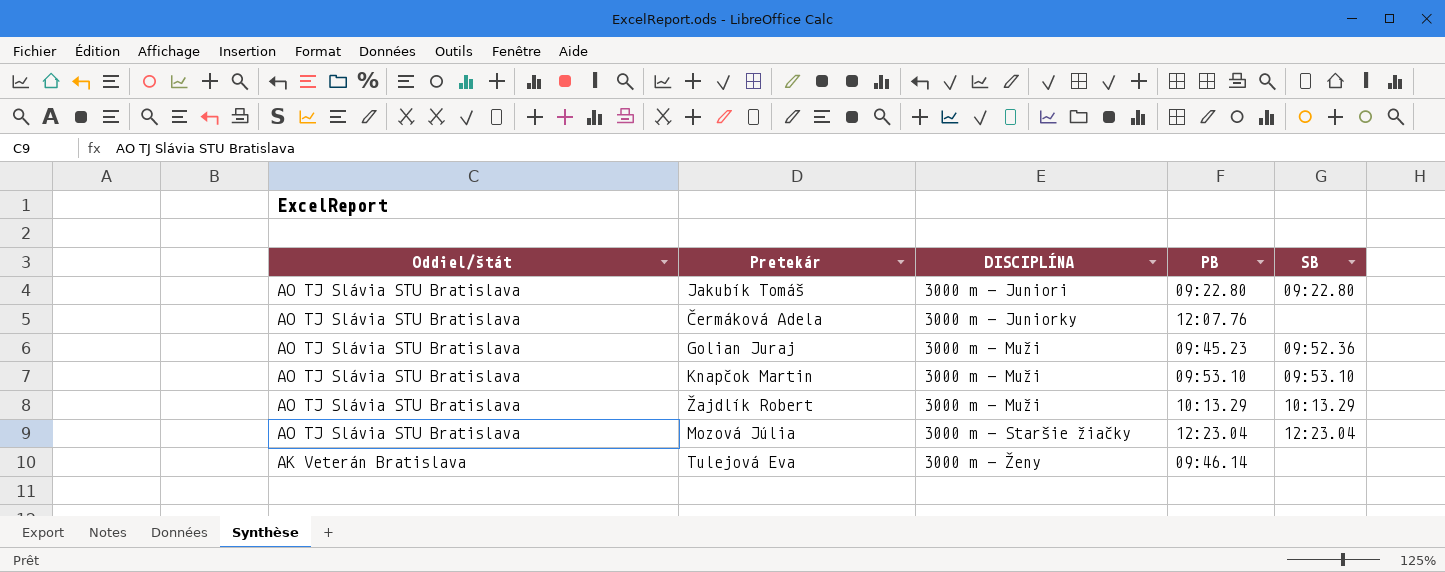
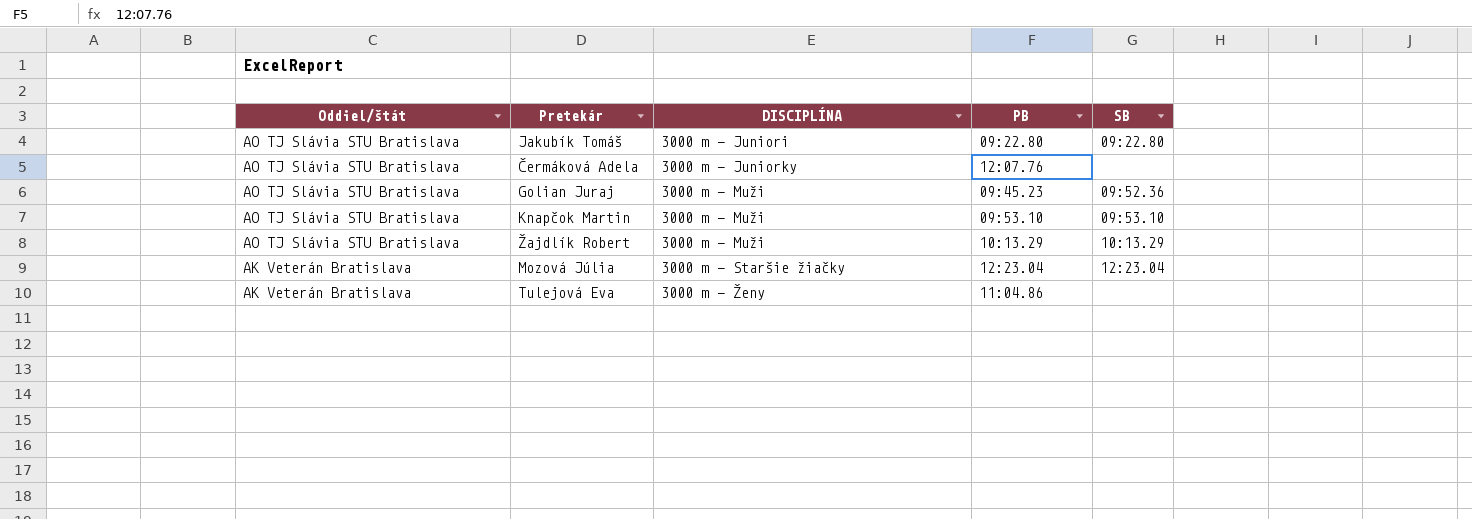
Mozová Júlia | Oddiel/štát: AO TJ Slávia STU Bratislava -> AK Veterán Bratislava
Tulejová Eva | PB: 09:46.14 -> 11:04.86

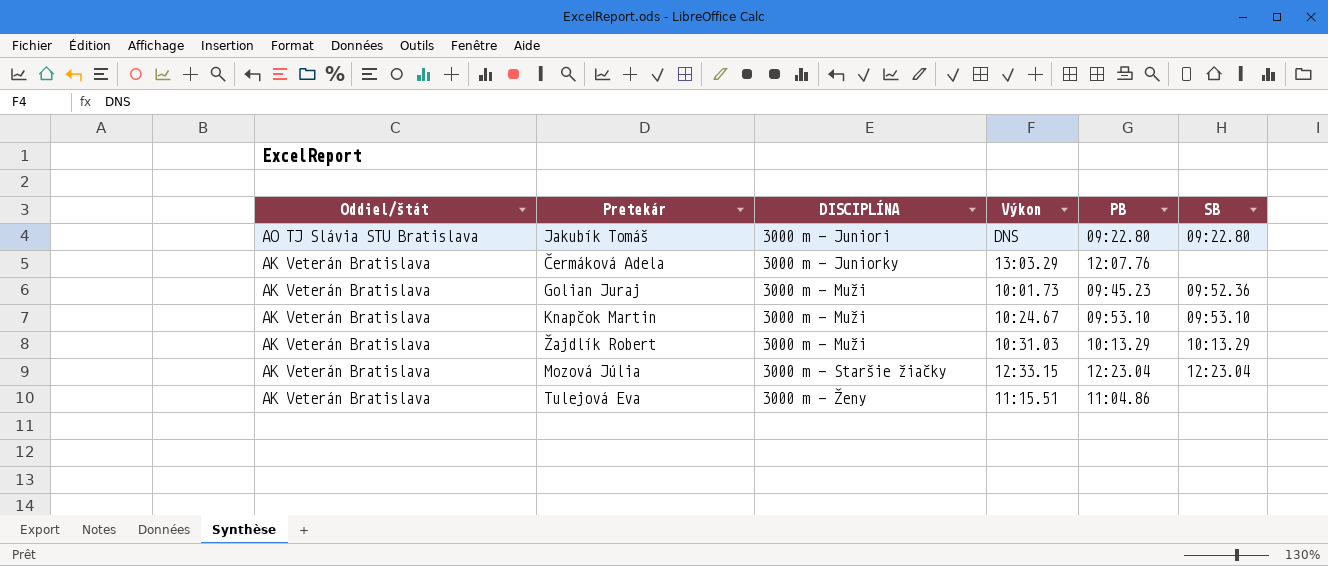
column Výkon | position: none -> 4
Čermáková Adela | Oddiel/štát: AO TJ Slávia STU Bratislava -> AK Veterán Bratislava
Golian Juraj | Oddiel/štát: AO TJ Slávia STU Bratislava -> AK Veterán Bratislava
Knapčok Martin | Oddiel/štát: AO TJ Slávia STU Bratislava -> AK Veterán Bratislava
Žajdlík Robert | Oddiel/štát: AO TJ Slávia STU Bratislava -> AK Veterán Bratislava

